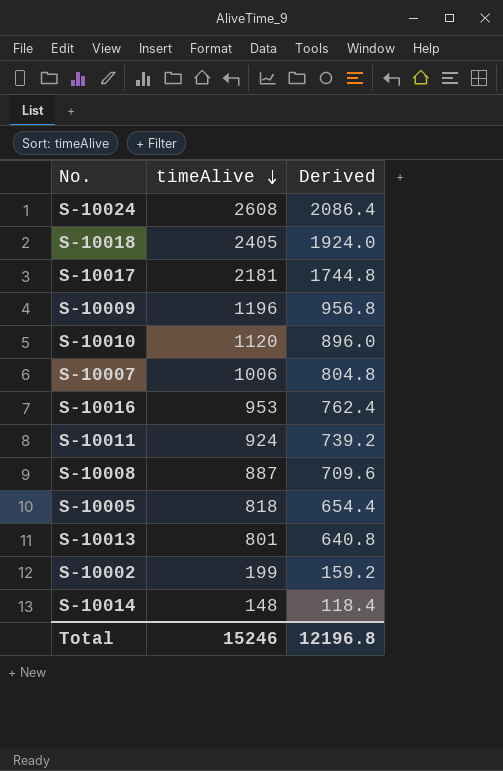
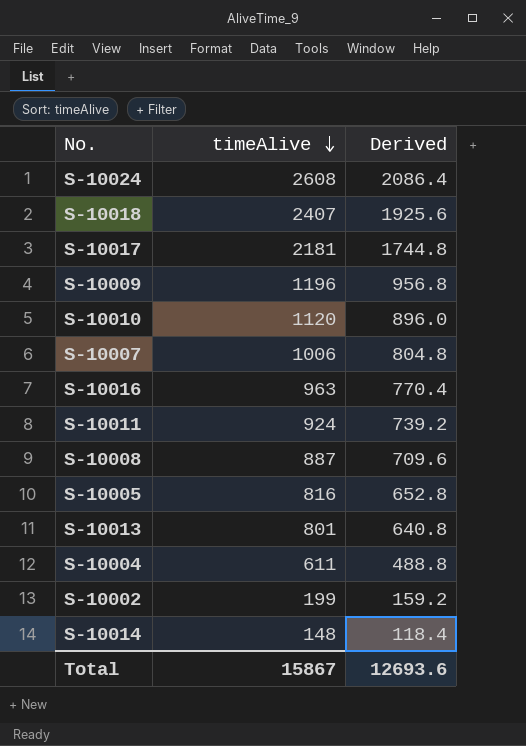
S-10018 | timeAlive: 2405 -> 2407
S-10018 | Derived: 1924.0 -> 1925.6
S-10016 | timeAlive: 953 -> 963
S-10016 | Derived: 762.4 -> 770.4
S-10005 | timeAlive: 818 -> 816
S-10005 | Derived: 654.4 -> 652.8
row S-10004: none -> 611 | 488.8
Total | timeAlive: 15246 -> 15867
Total | Derived: 12196.8 -> 12693.6

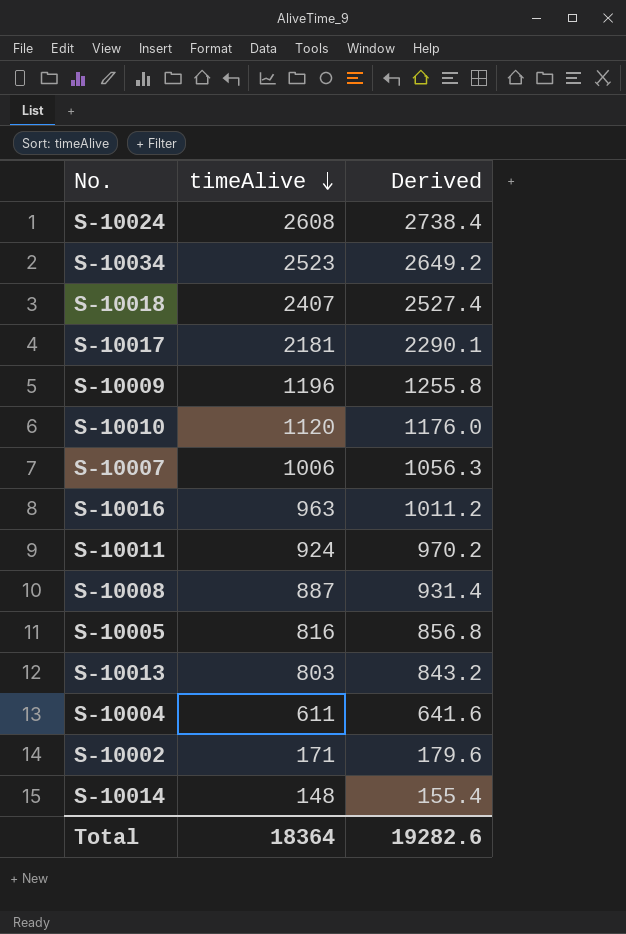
column Derived | formula: [timeAlive] * 0.8 -> [timeAlive] * 1.05
row S-10034: none -> 2523 | 2649.2
S-10013 | timeAlive: 801 -> 803
S-10002 | timeAlive: 199 -> 171
Total | timeAlive: 15867 -> 18364
Total | Derived: 12693.6 -> 19282.6

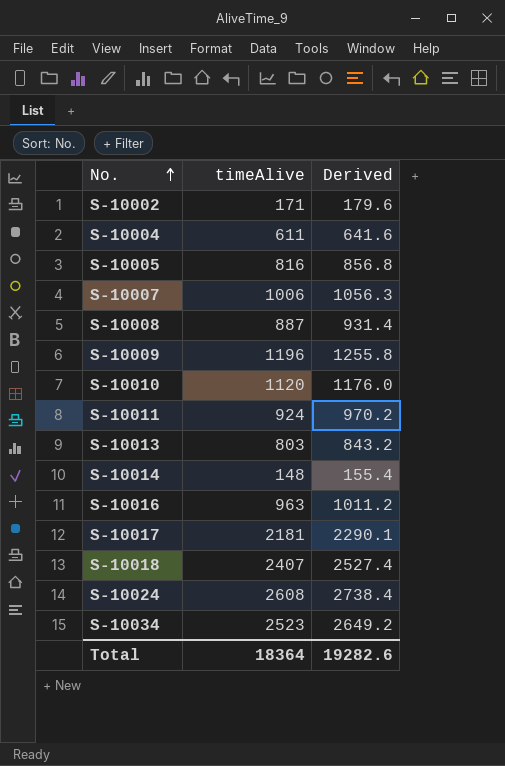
row order: timeAlive descending -> No. ascending

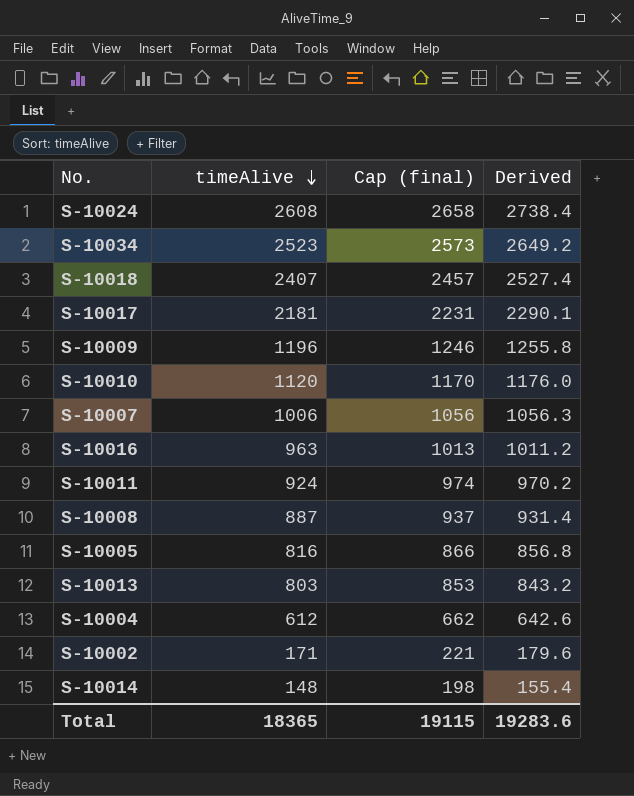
row order: No. ascending -> timeAlive descending
column Cap (final) | formula: none -> [timeAlive] + 50
S-10004 | timeAlive: 611 -> 612
S-10004 | Derived: 641.6 -> 642.6
Total | timeAlive: 18364 -> 18365
Total | Derived: 19282.6 -> 19283.6

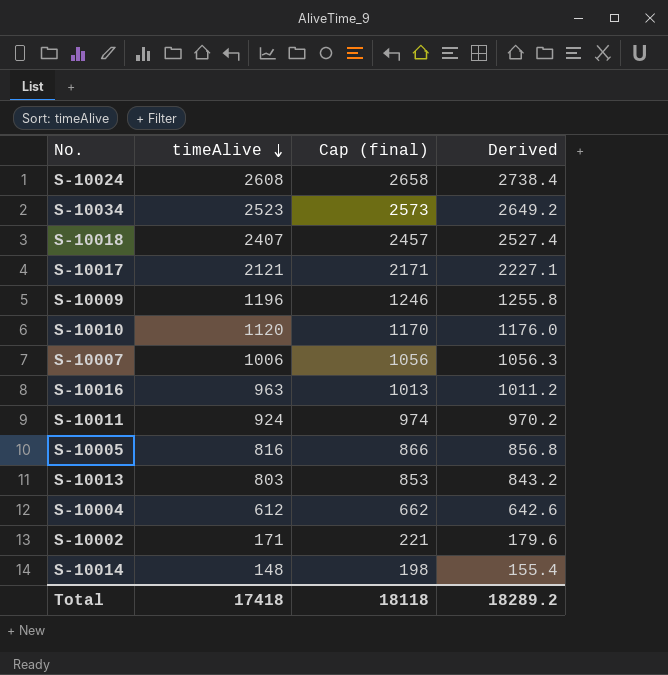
row S-10008: 887 | 937 | 931.4 -> none
S-10017 | timeAlive: 2181 -> 2121
S-10017 | Cap (final): 2231 -> 2171
S-10017 | Derived: 2290.1 -> 2227.1
Total | timeAlive: 18365 -> 17418
Total | Cap (final): 19115 -> 18118
Total | Derived: 19283.6 -> 18289.2

